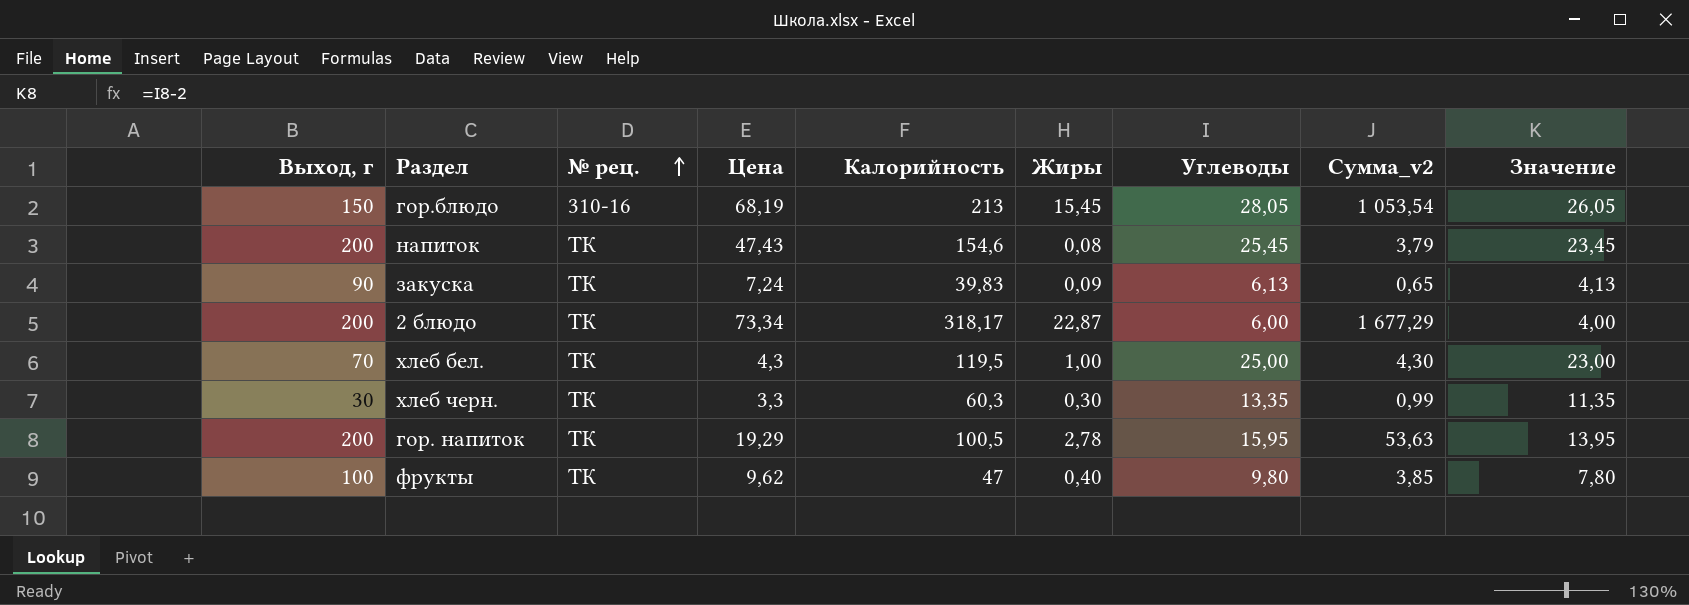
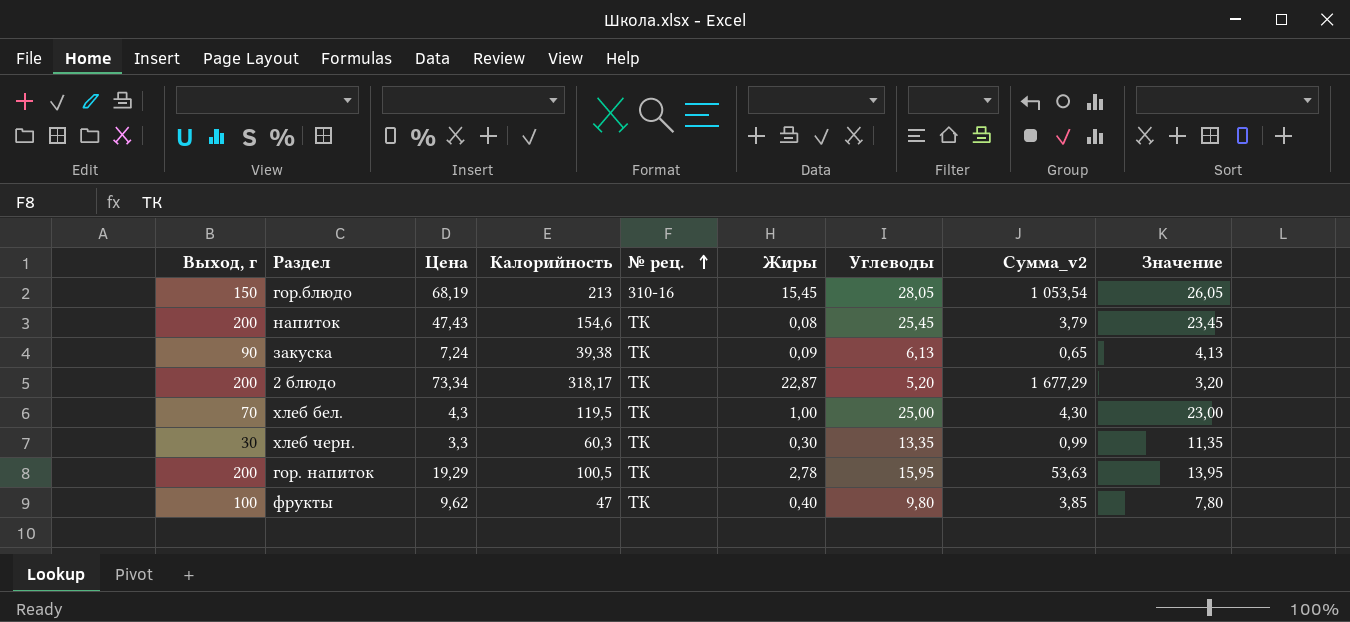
column № рец. | position: 3 -> 5
закуска | Калорийность: 39,83 -> 39,38
2 блюдо | Углеводы: 6,00 -> 5,20
2 блюдо | Значение: 4,00 -> 3,20

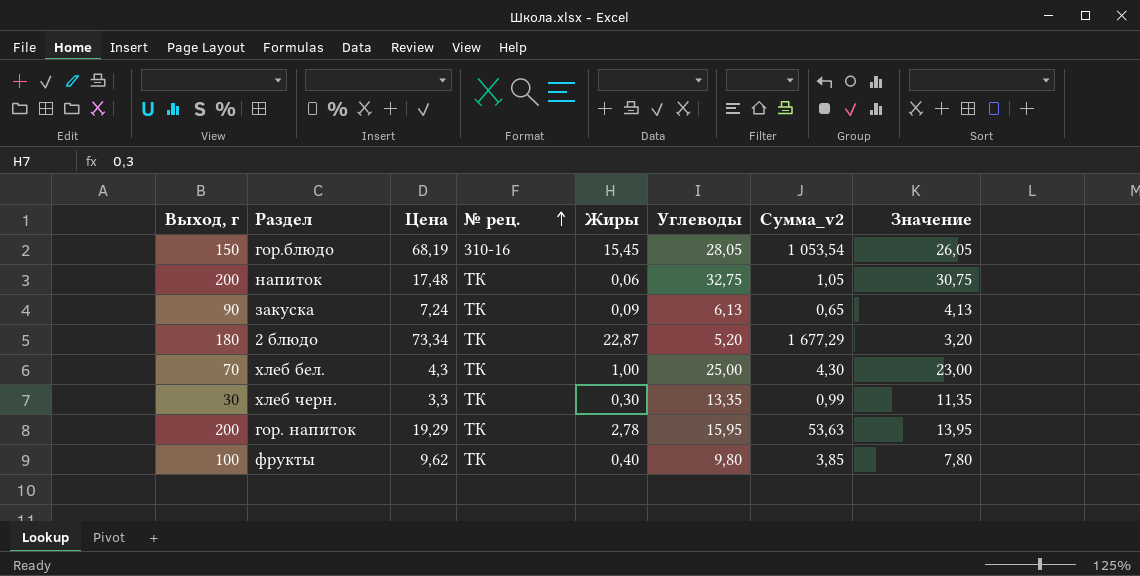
column Калорийность | position: 4 -> none
напиток | Цена: 47,43 -> 17,48
напиток | Жиры: 0,08 -> 0,06
напиток | Углеводы: 25,45 -> 32,75
напиток | Сумма_v2: 3,79 -> 1,05
напиток | Значение: 23,45 -> 30,75
2 блюдо | Выход, г: 200 -> 180

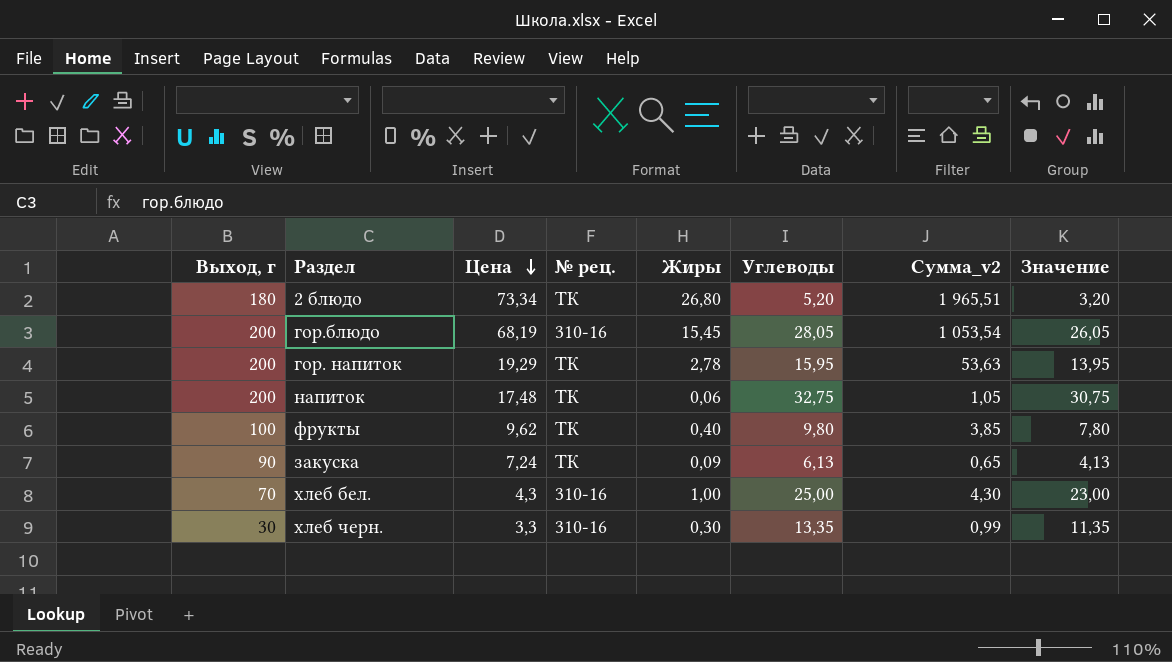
row order: № рец. ascending -> Цена descending
2 блюдо | Жиры: 22,87 -> 26,80
2 блюдо | Сумма_v2: 1 677,29 -> 1 965,51
гор.блюдо | Выход, г: 150 -> 200
хлеб бел. | № рец.: ТК -> 310-16
хлеб черн. | № рец.: ТК -> 310-16

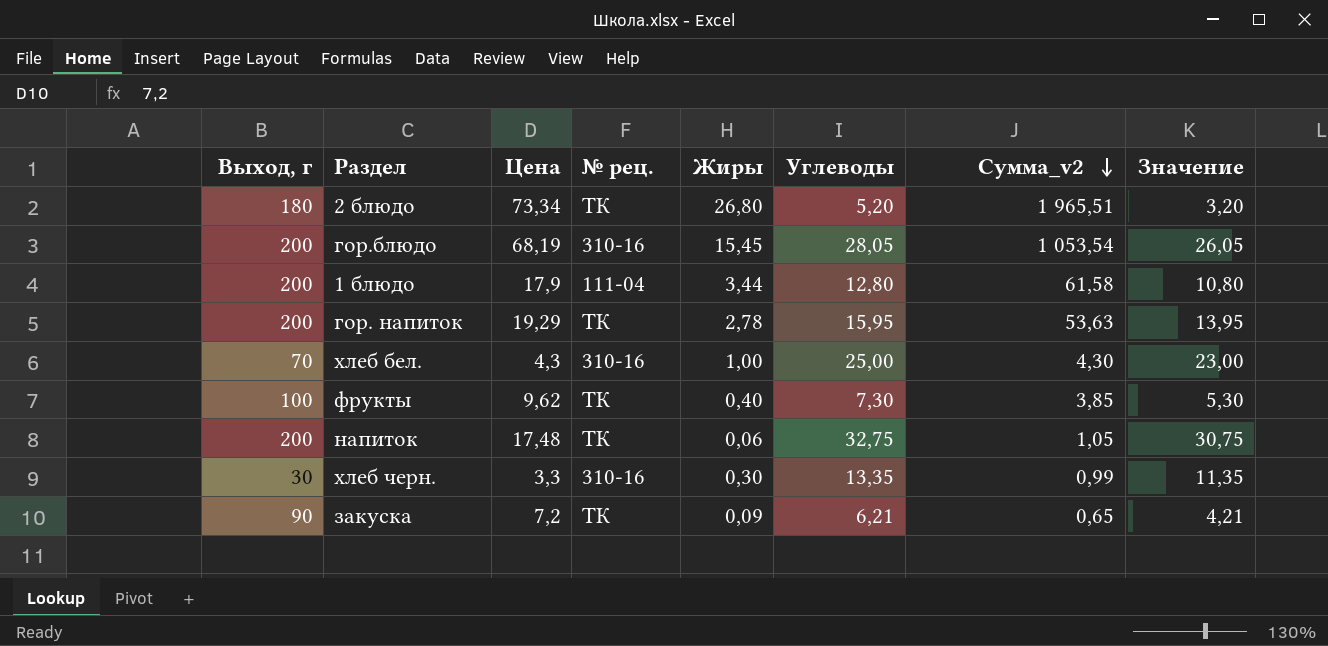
row order: Цена descending -> Сумма_v2 descending
row 1 блюдо: none -> 200 | 17,9 | 111-04 | 3,44 | 12,80 | 61,58 | 10,80
фрукты | Углеводы: 9,80 -> 7,30
фрукты | Значение: 7,80 -> 5,30
закуска | Цена: 7,24 -> 7,2
закуска | Углеводы: 6,13 -> 6,21
закуска | Значение: 4,13 -> 4,21

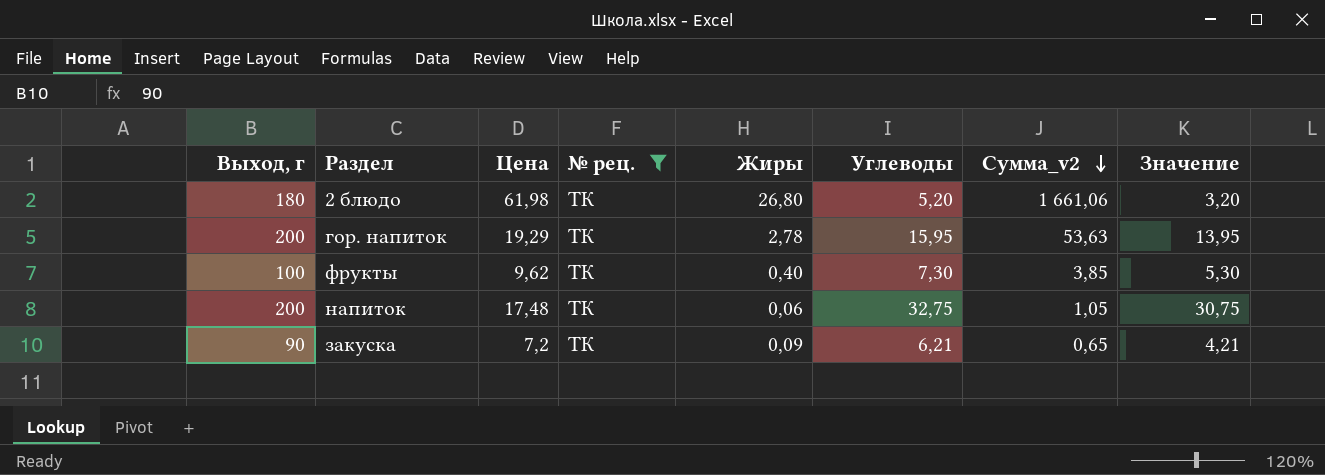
filter: none -> № рец. = ТК
2 блюдо | Цена: 73,34 -> 61,98
2 блюдо | Сумма_v2: 1 965,51 -> 1 661,06

